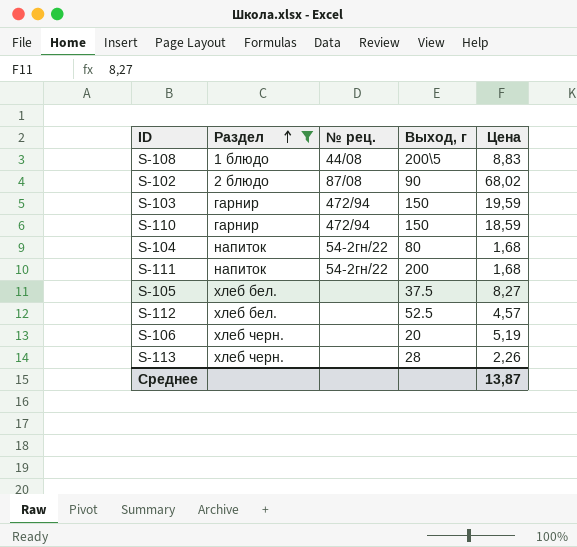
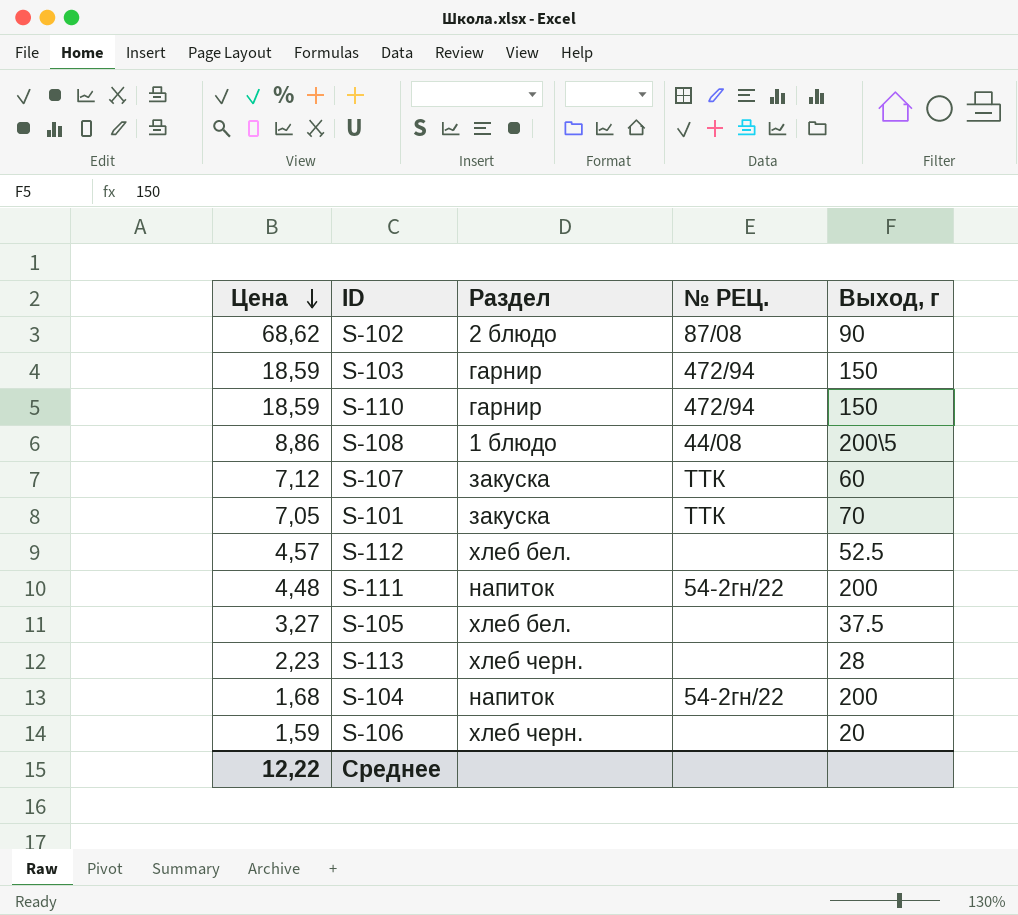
filter: Раздел != закуска -> none
row order: Раздел ascending -> Цена descending
column Цена | position: 5 -> 1
column name: № рец. -> № РЕЦ.
S-102 | Цена: 68,02 -> 68,62
S-103 | Цена: 19,59 -> 18,59
S-108 | Цена: 8,83 -> 8,86
S-111 | Цена: 1,68 -> 4,48
S-105 | Цена: 8,27 -> 3,27
S-113 | Цена: 2,26 -> 2,23
S-104 | Выход, г: 80 -> 200
S-106 | Цена: 5,19 -> 1,59
Среднее | Цена: 13,87 -> 12,22

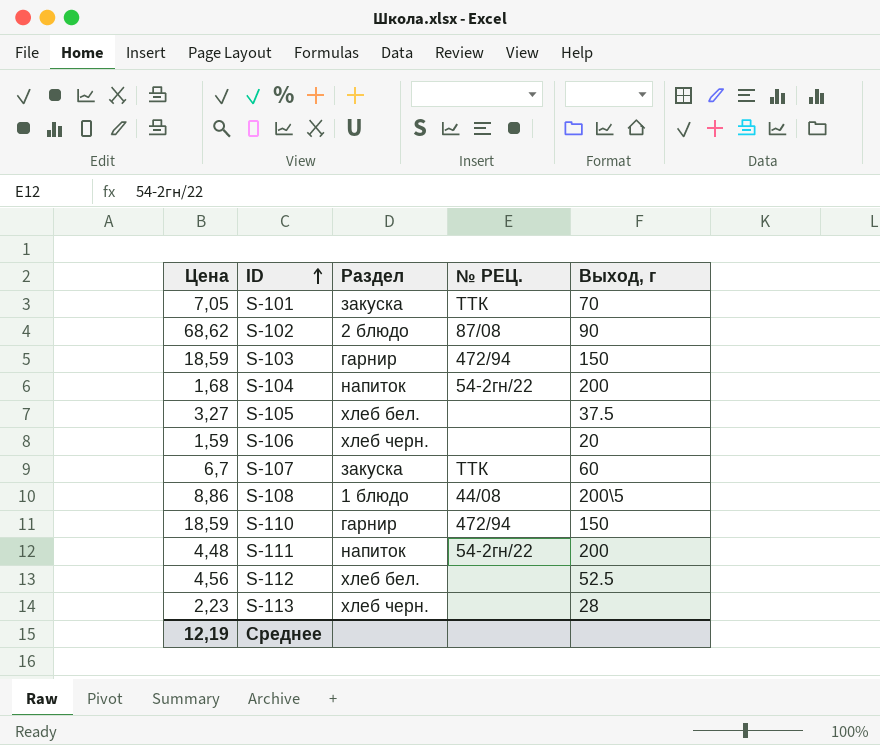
row order: Цена descending -> ID ascending
S-107 | Цена: 7,12 -> 6,7
S-112 | Цена: 4,57 -> 4,56
Среднее | Цена: 12,22 -> 12,19

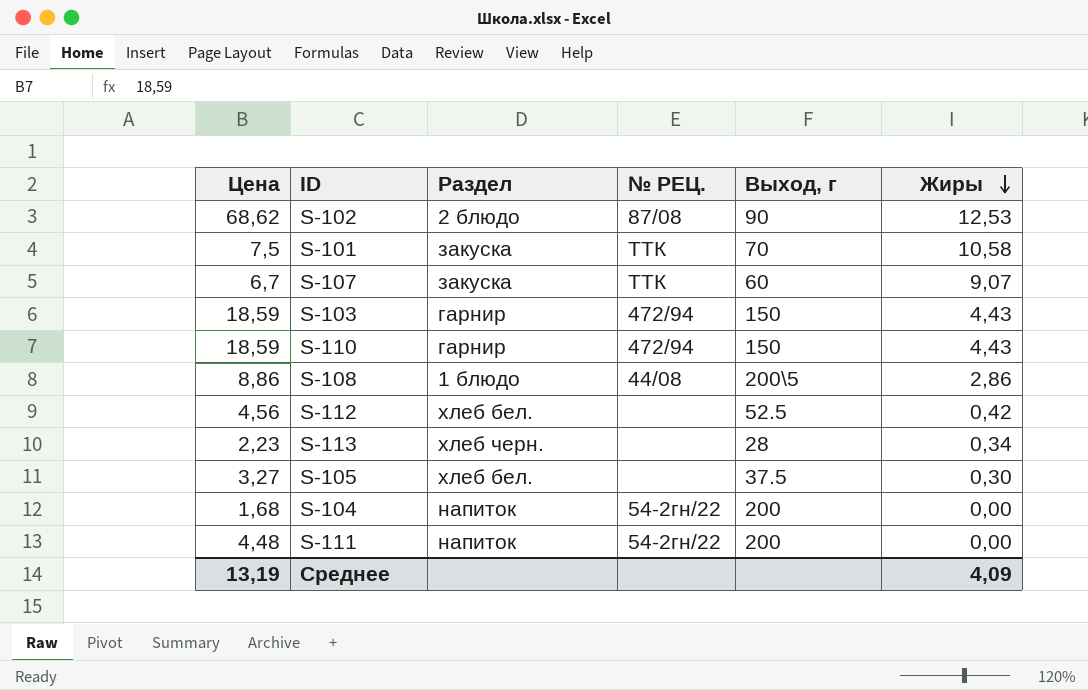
row order: ID ascending -> Жиры descending
column Жиры | position: none -> 6
row S-106: 1,59 | хлеб черн. | none | 20 -> none
S-101 | Цена: 7,05 -> 7,5
Среднее | Цена: 12,19 -> 13,19

